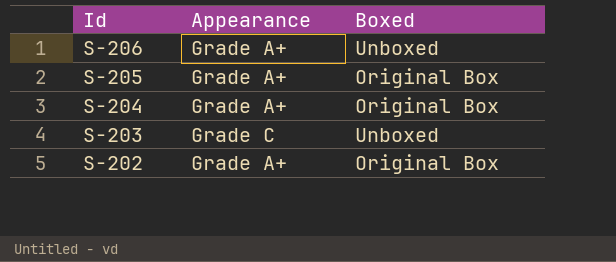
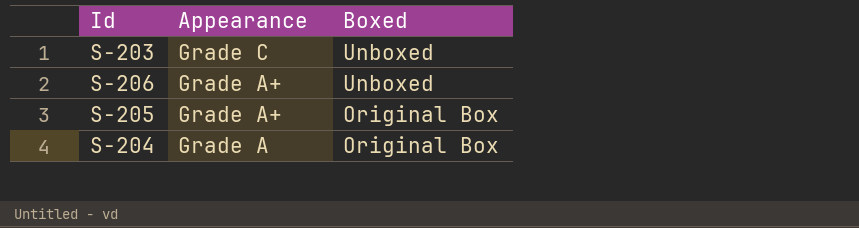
row order: Id descending -> Appearance descending
row S-202: Grade A+ | Original Box -> none
S-204 | Appearance: Grade A+ -> Grade A

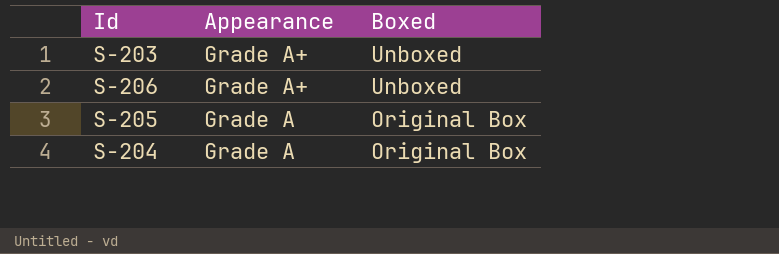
S-203 | Appearance: Grade C -> Grade A+
S-205 | Appearance: Grade A+ -> Grade A

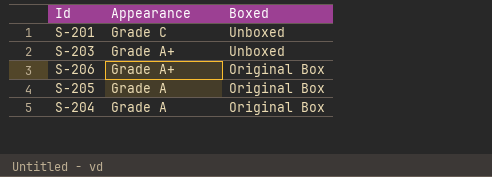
row S-201: none -> Grade C | Unboxed
S-206 | Boxed: Unboxed -> Original Box

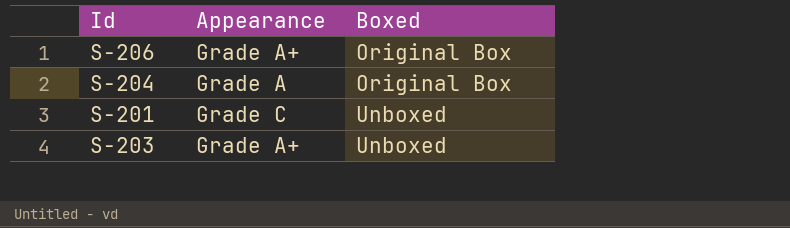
row order: Appearance descending -> Boxed ascending
row S-205: Grade A | Original Box -> none

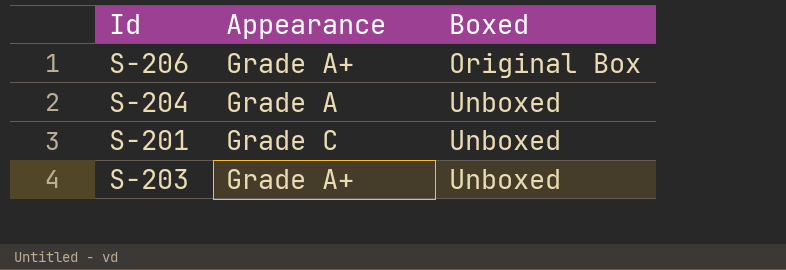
S-204 | Boxed: Original Box -> Unboxed

